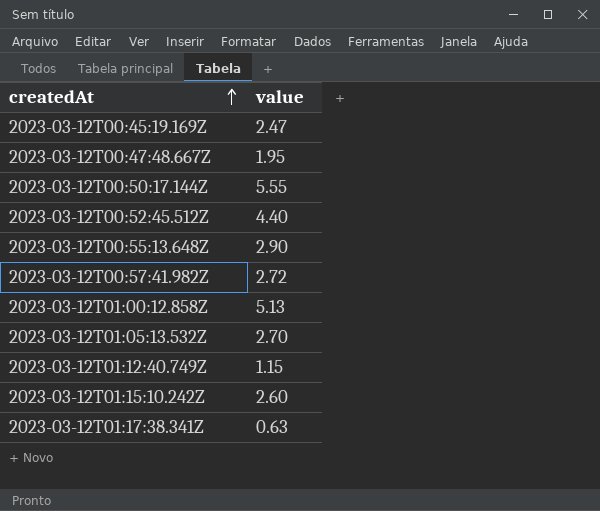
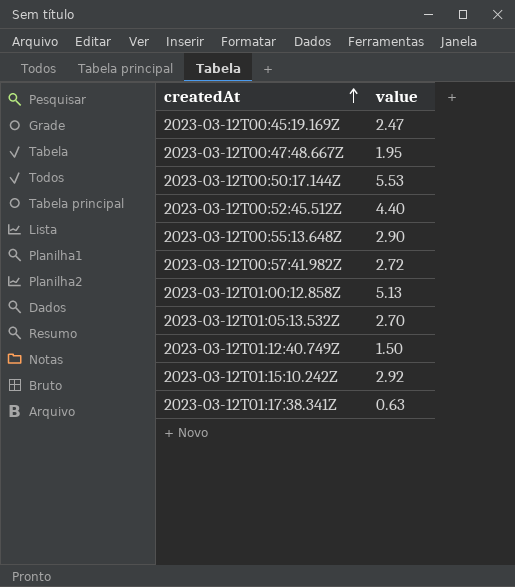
2023-03-12T00:50:17.144Z | value: 5.55 -> 5.53
2023-03-12T01:12:40.749Z | value: 1.15 -> 1.50
2023-03-12T01:15:10.242Z | value: 2.60 -> 2.92

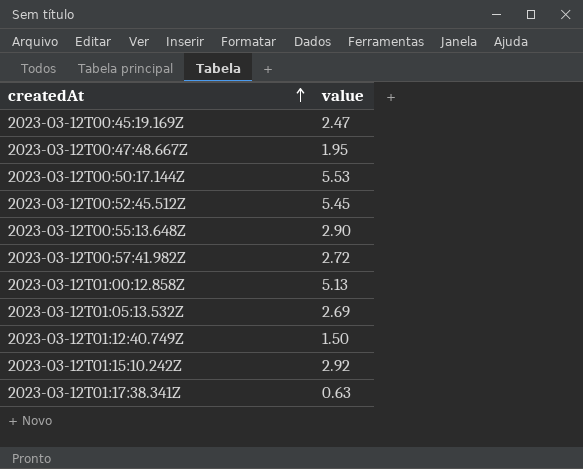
2023-03-12T00:52:45.512Z | value: 4.40 -> 5.45
2023-03-12T01:05:13.532Z | value: 2.70 -> 2.69

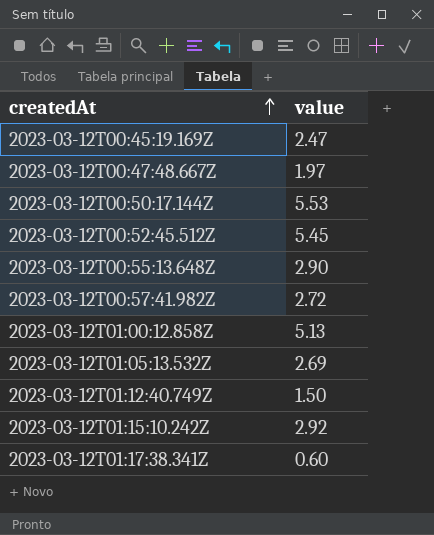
2023-03-12T00:47:48.667Z | value: 1.95 -> 1.97
2023-03-12T01:17:38.341Z | value: 0.63 -> 0.60

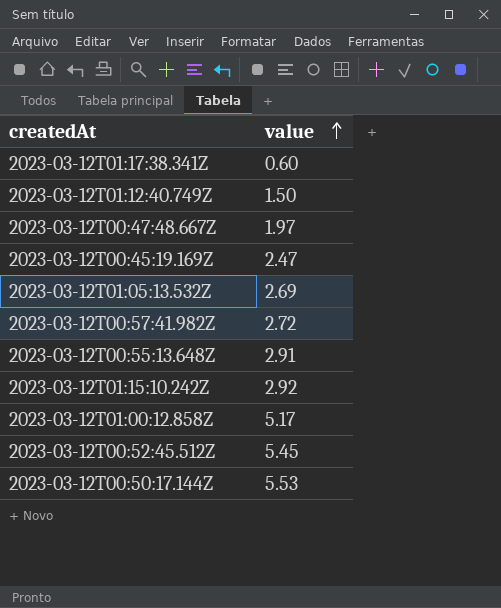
row order: createdAt ascending -> value ascending
2023-03-12T00:55:13.648Z | value: 2.90 -> 2.91
2023-03-12T01:00:12.858Z | value: 5.13 -> 5.17

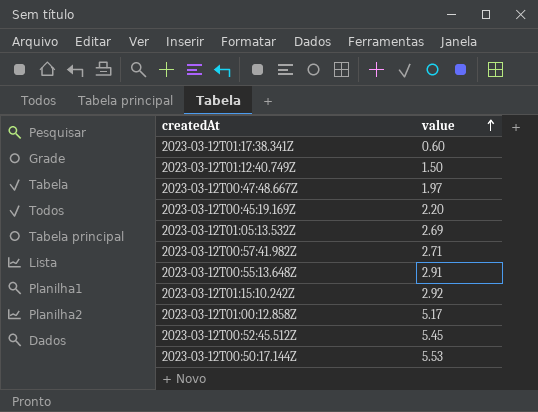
2023-03-12T00:45:19.169Z | value: 2.47 -> 2.20
2023-03-12T00:57:41.982Z | value: 2.72 -> 2.71

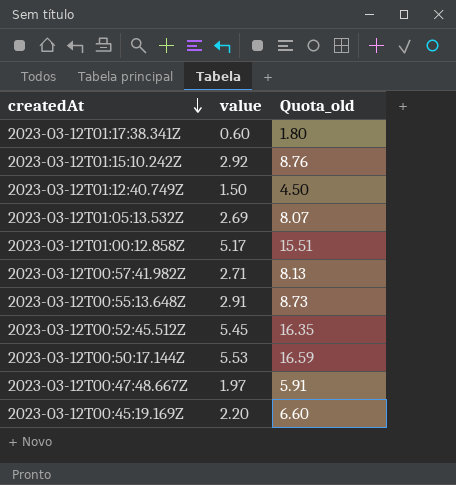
row order: value ascending -> createdAt descending
column Quota_old | formula: none -> [value] * 3

